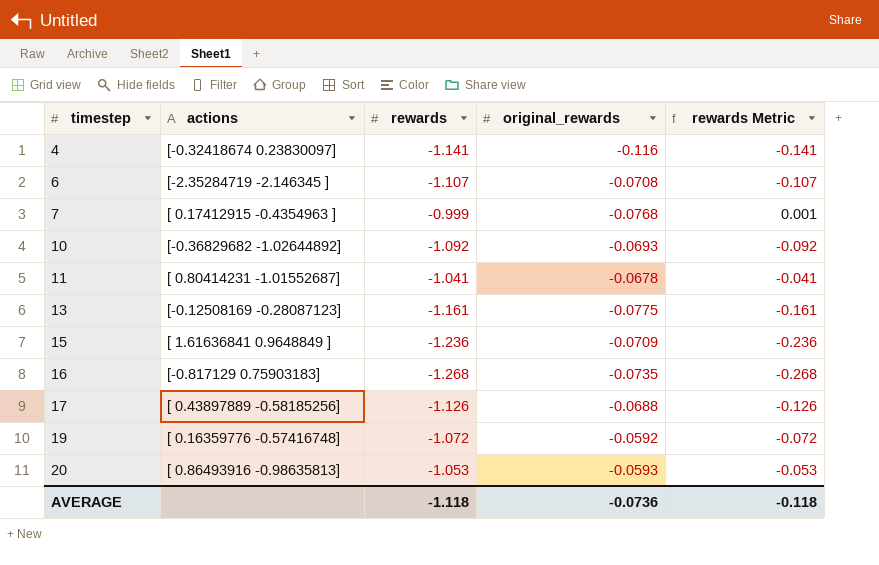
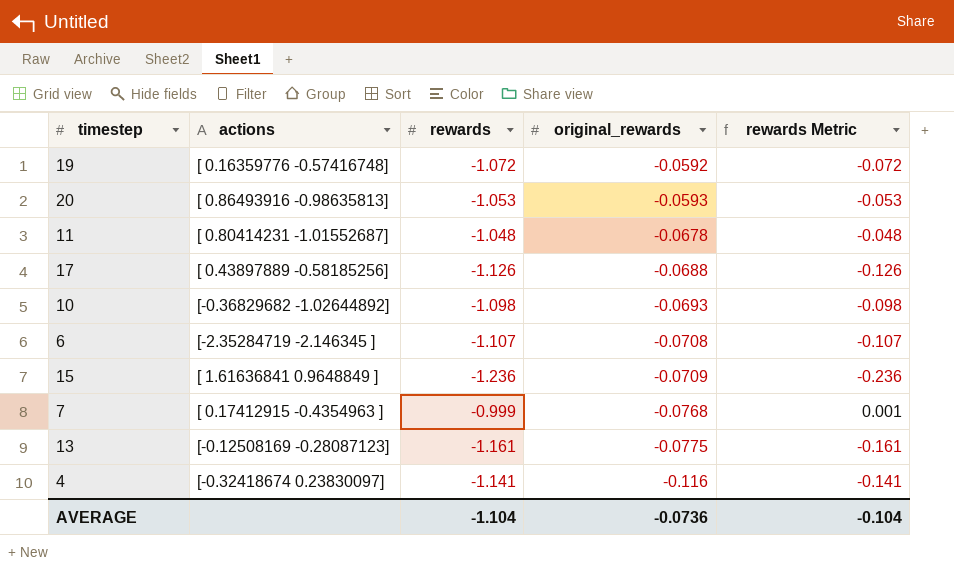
row order: timestep ascending -> original_rewards descending
row 16: [-0.817129 0.75903183] | -1.268 | -0.0735 | -0.268 -> none
11 | rewards: -1.041 -> -1.048
11 | rewards Metric: -0.041 -> -0.048
10 | rewards: -1.092 -> -1.098
10 | rewards Metric: -0.092 -> -0.098
AVERAGE | rewards: -1.118 -> -1.104
AVERAGE | rewards Metric: -0.118 -> -0.104

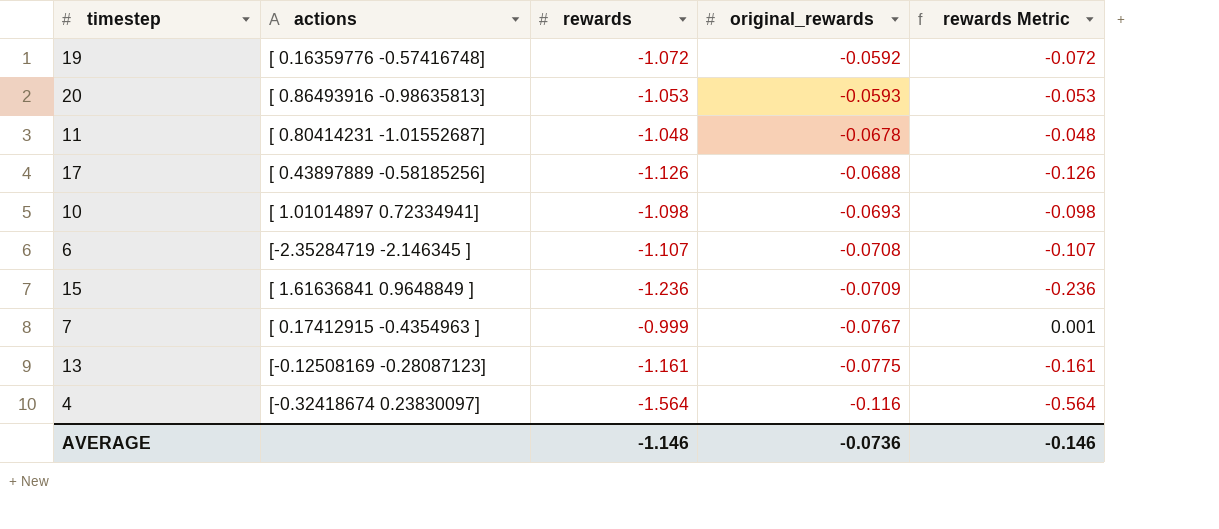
10 | actions: [-0.36829682 -1.02644892] -> [ 1.01014897 0.72334941]
7 | original_rewards: -0.0768 -> -0.0767
4 | rewards: -1.141 -> -1.564
4 | rewards Metric: -0.141 -> -0.564
AVERAGE | rewards: -1.104 -> -1.146
AVERAGE | rewards Metric: -0.104 -> -0.146

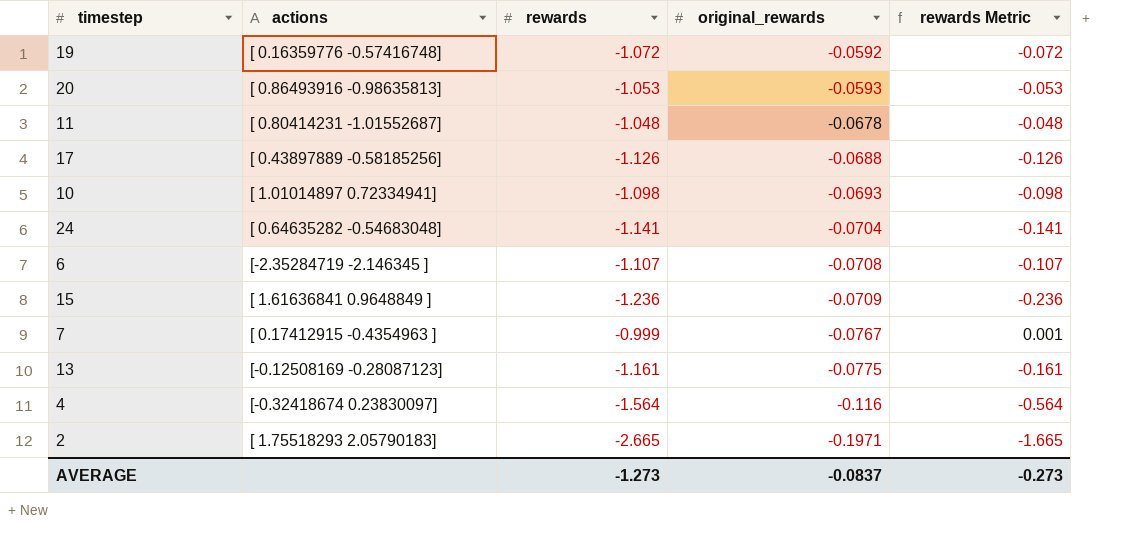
row 24: none -> [ 0.64635282 -0.54683048] | -1.141 | -0.0704 | -0.141
row 2: none -> [ 1.75518293 2.05790183] | -2.665 | -0.1971 | -1.665
AVERAGE | rewards: -1.146 -> -1.273
AVERAGE | original_rewards: -0.0736 -> -0.0837
AVERAGE | rewards Metric: -0.146 -> -0.273

